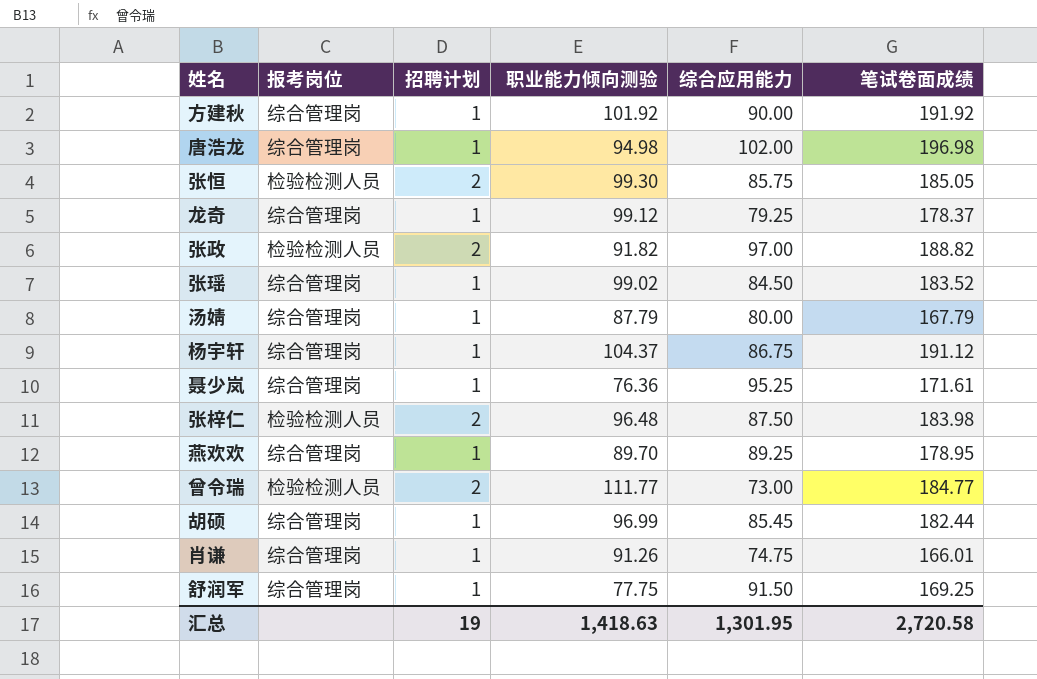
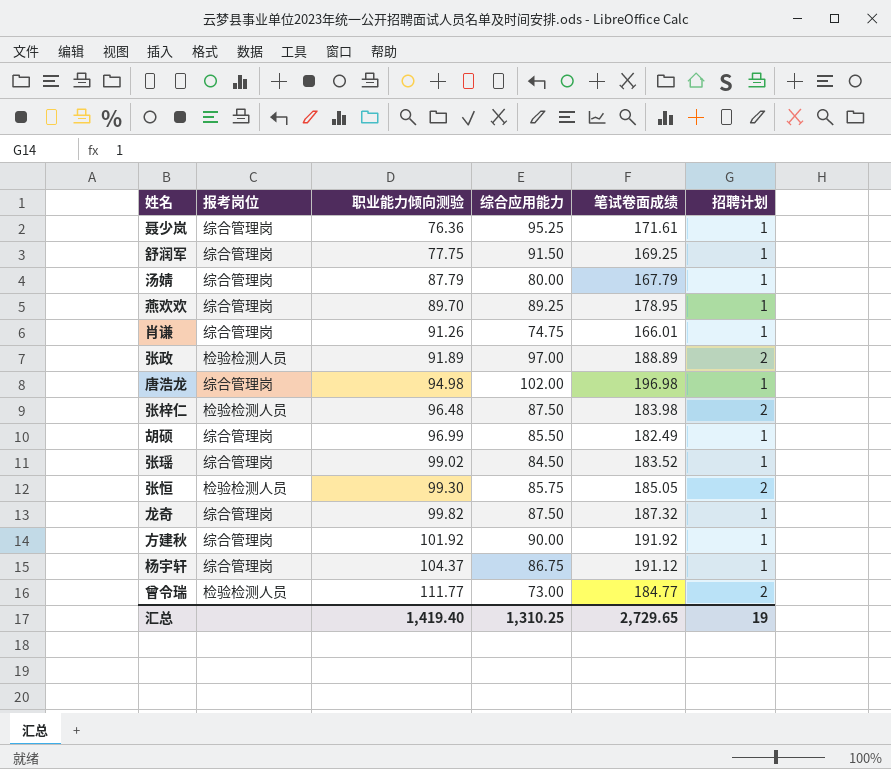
row order: none -> 职业能力倾向测验 ascending
column 招聘计划 | position: 3 -> 6
张政 | 职业能力倾向测验: 91.82 -> 91.89
张政 | 笔试卷面成绩: 188.82 -> 188.89
胡硕 | 综合应用能力: 85.45 -> 85.50
胡硕 | 笔试卷面成绩: 182.44 -> 182.49
龙奇 | 职业能力倾向测验: 99.12 -> 99.82
龙奇 | 综合应用能力: 79.25 -> 87.50
龙奇 | 笔试卷面成绩: 178.37 -> 187.32
汇总 | 职业能力倾向测验: 1,418.63 -> 1,419.40
汇总 | 综合应用能力: 1,301.95 -> 1,310.25
汇总 | 笔试卷面成绩: 2,720.58 -> 2,729.65

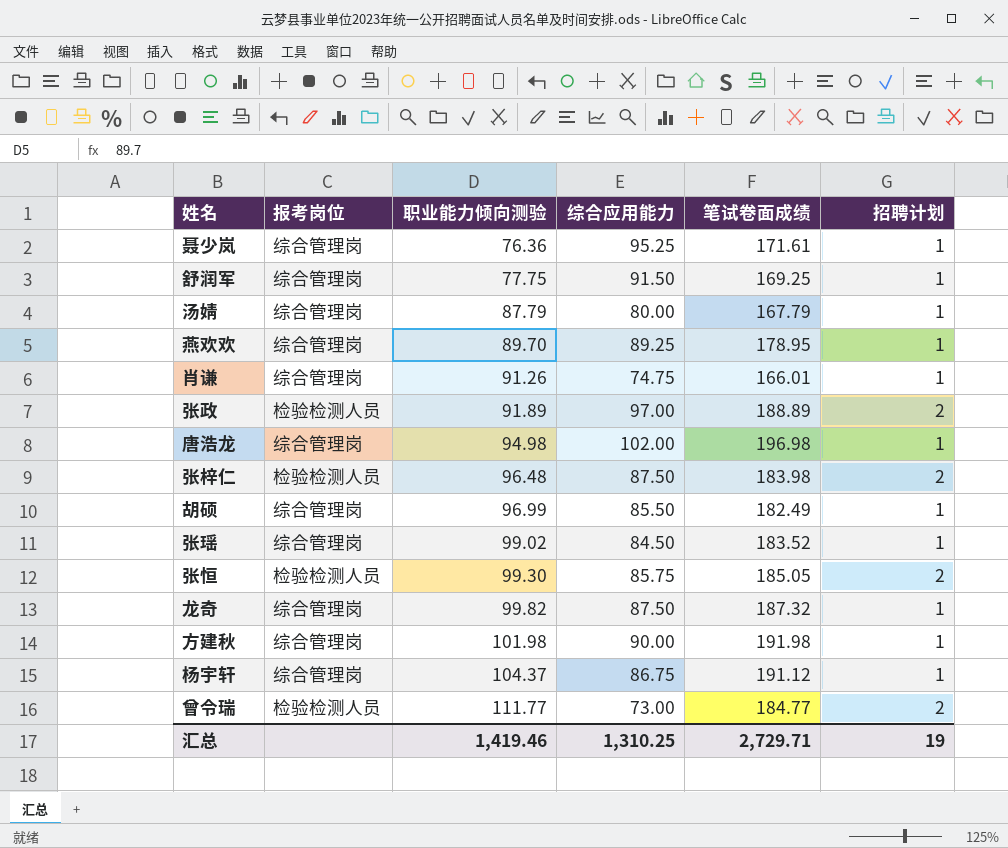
方建秋 | 职业能力倾向测验: 101.92 -> 101.98
方建秋 | 笔试卷面成绩: 191.92 -> 191.98
汇总 | 职业能力倾向测验: 1,419.40 -> 1,419.46
汇总 | 笔试卷面成绩: 2,729.65 -> 2,729.71

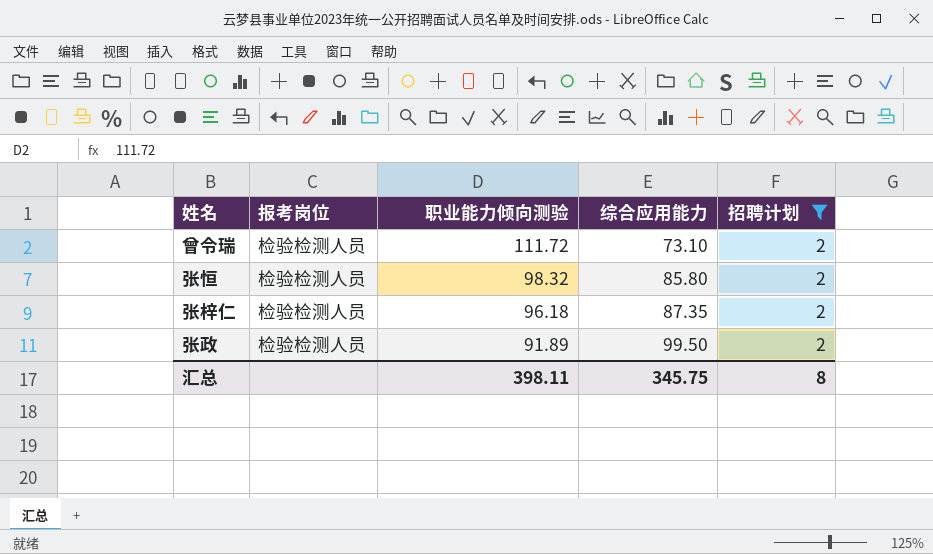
filter: none -> 招聘计划 = 2
row order: 职业能力倾向测验 ascending -> 职业能力倾向测验 descending
column 笔试卷面成绩 | formula: [职业能力倾向测验] + [综合应用能力] -> none
曾令瑞 | 职业能力倾向测验: 111.77 -> 111.72
曾令瑞 | 综合应用能力: 73.00 -> 73.10
张恒 | 职业能力倾向测验: 99.30 -> 98.32
张恒 | 综合应用能力: 85.75 -> 85.80
张梓仁 | 职业能力倾向测验: 96.48 -> 96.18
张梓仁 | 综合应用能力: 87.50 -> 87.35
张政 | 综合应用能力: 97.00 -> 99.50
汇总 | 职业能力倾向测验: 1,419.46 -> 398.11
汇总 | 综合应用能力: 1,310.25 -> 345.75
汇总 | 招聘计划: 19 -> 8

